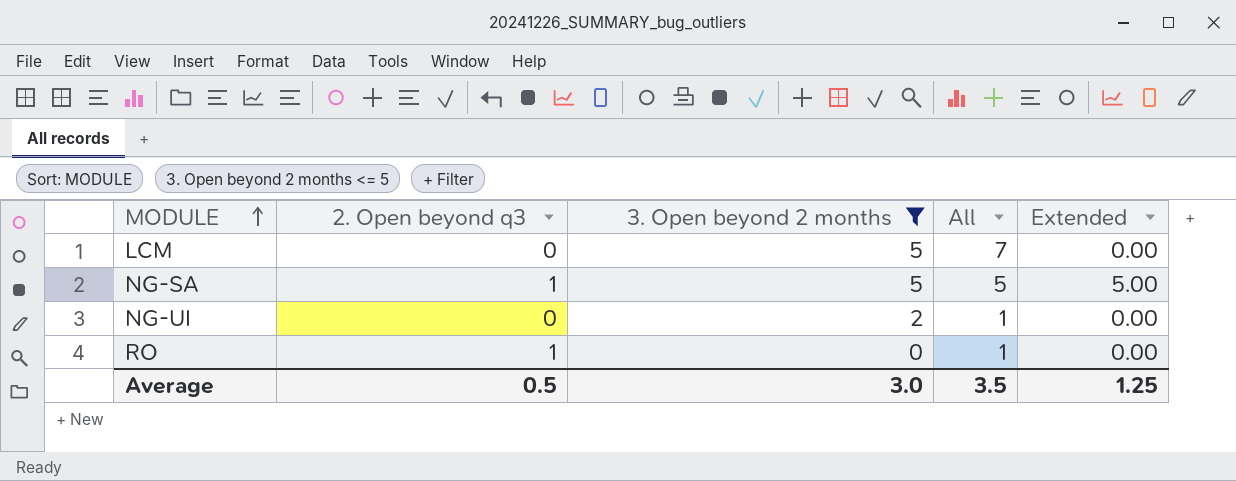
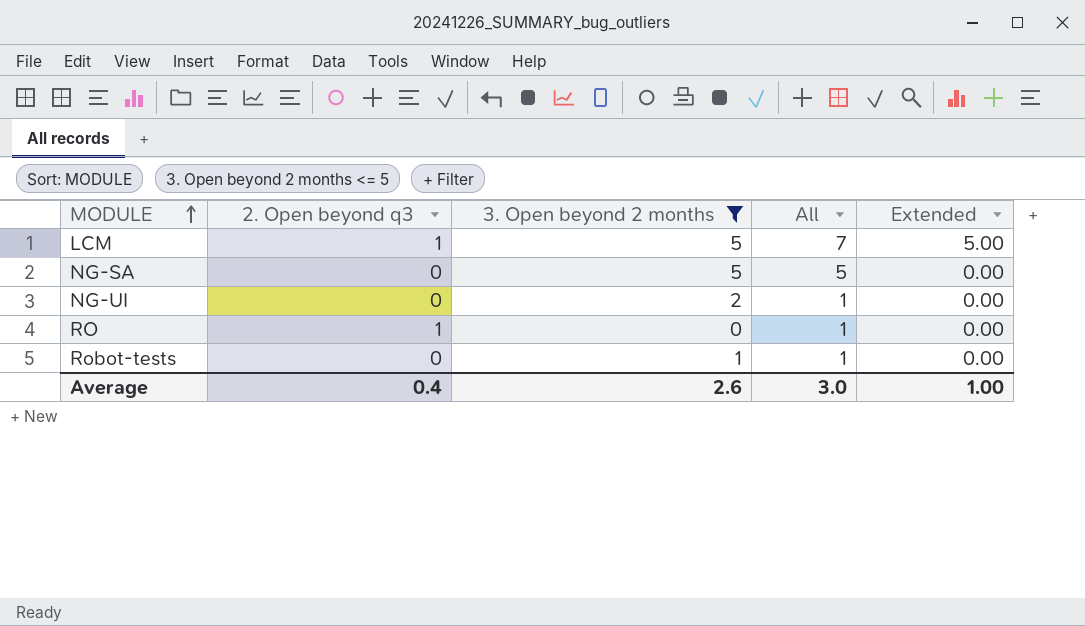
LCM | 2. Open beyond q3: 0 -> 1
LCM | Extended: 0.00 -> 5.00
NG-SA | 2. Open beyond q3: 1 -> 0
NG-SA | Extended: 5.00 -> 0.00
row Robot-tests: none -> 0 | 1 | 1 | 0.00
Average | 2. Open beyond q3: 0.5 -> 0.4
Average | 3. Open beyond 2 months: 3.0 -> 2.6
Average | All: 3.5 -> 3.0
Average | Extended: 1.25 -> 1.00

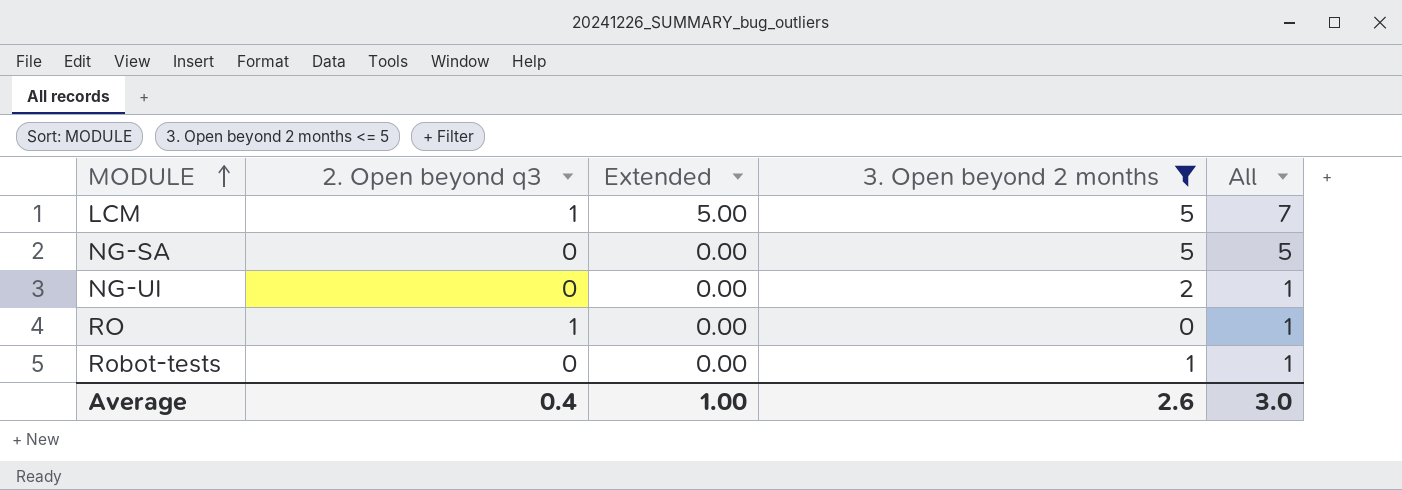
column Extended | position: 5 -> 3

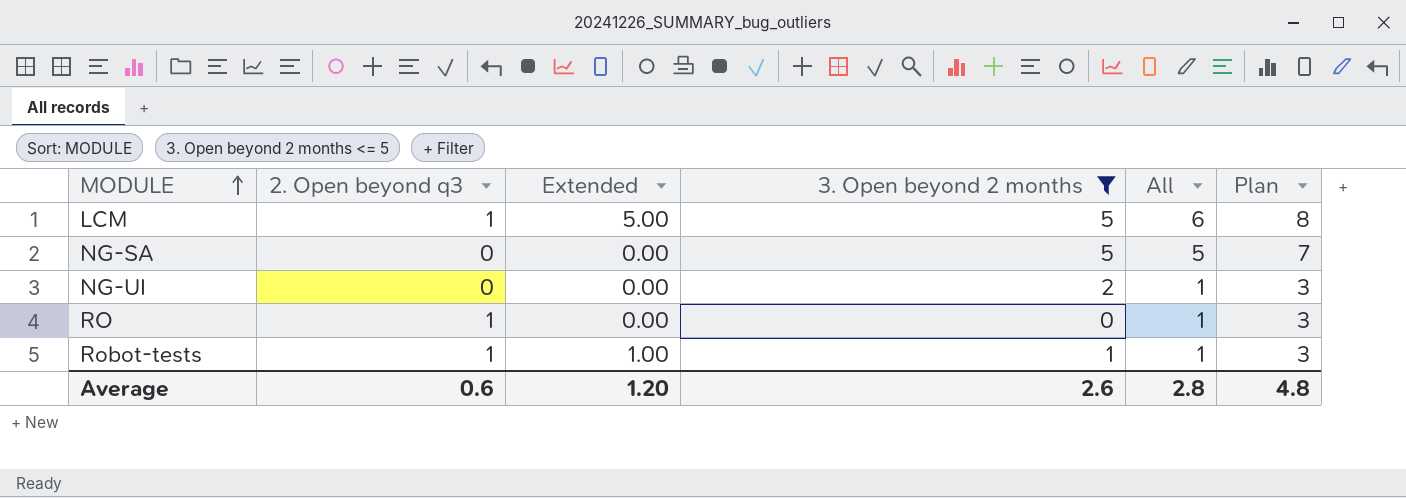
column Plan | formula: none -> [All] + 2
LCM | All: 7 -> 6
Robot-tests | 2. Open beyond q3: 0 -> 1
Robot-tests | Extended: 0.00 -> 1.00
Average | 2. Open beyond q3: 0.4 -> 0.6
Average | Extended: 1.00 -> 1.20
Average | All: 3.0 -> 2.8

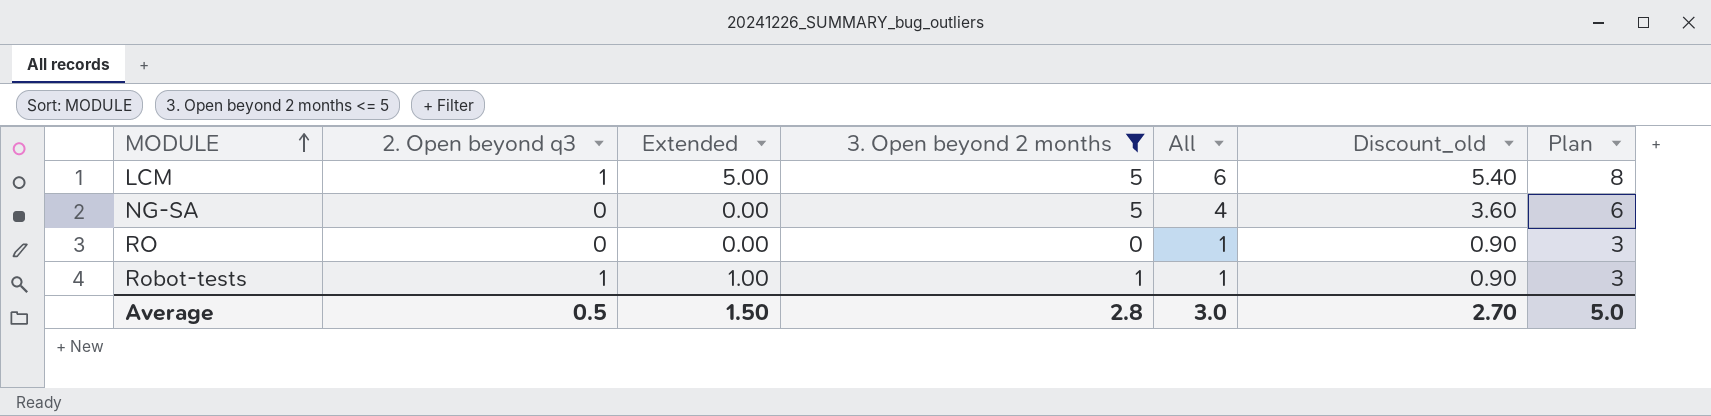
column Discount_old | formula: none -> [All] * 0.9
row NG-UI: 0 | 0.00 | 2 | 1 | 3 -> none
NG-SA | All: 5 -> 4
NG-SA | Plan: 7 -> 6
RO | 2. Open beyond q3: 1 -> 0
Average | 2. Open beyond q3: 0.6 -> 0.5
Average | Extended: 1.20 -> 1.50
Average | 3. Open beyond 2 months: 2.6 -> 2.8
Average | All: 2.8 -> 3.0
Average | Plan: 4.8 -> 5.0

